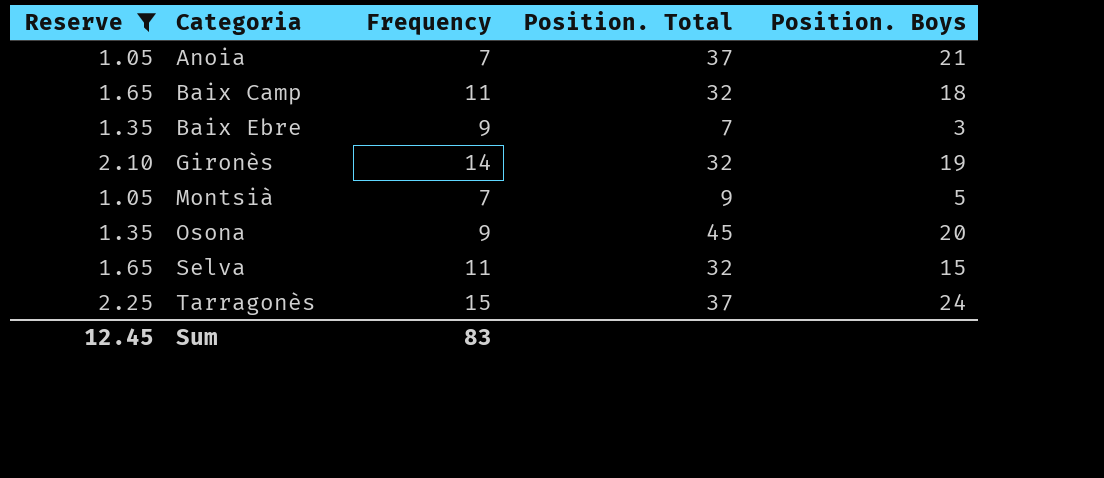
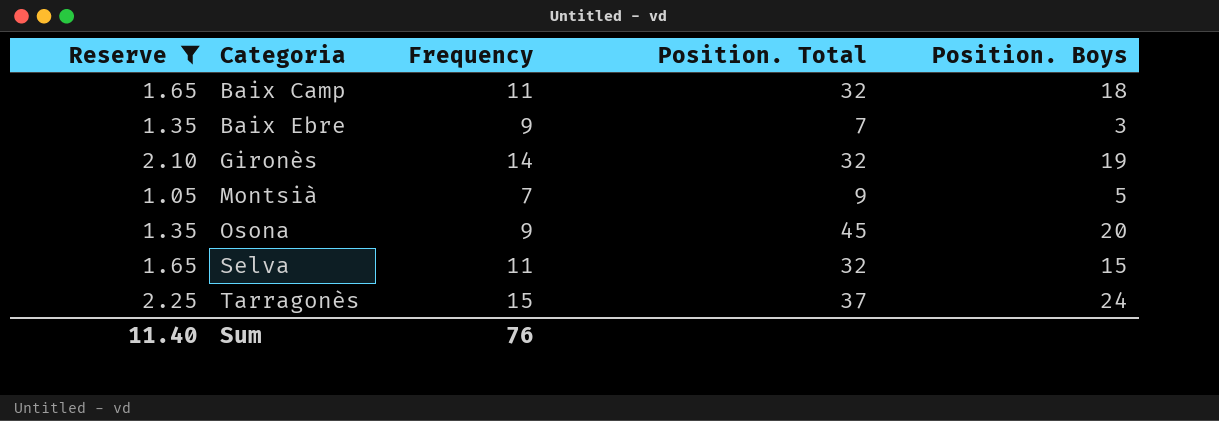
row Anoia: 1.05 | 7 | 37 | 21 -> none
Sum | Reserve: 12.45 -> 11.40
Sum | Frequency: 83 -> 76

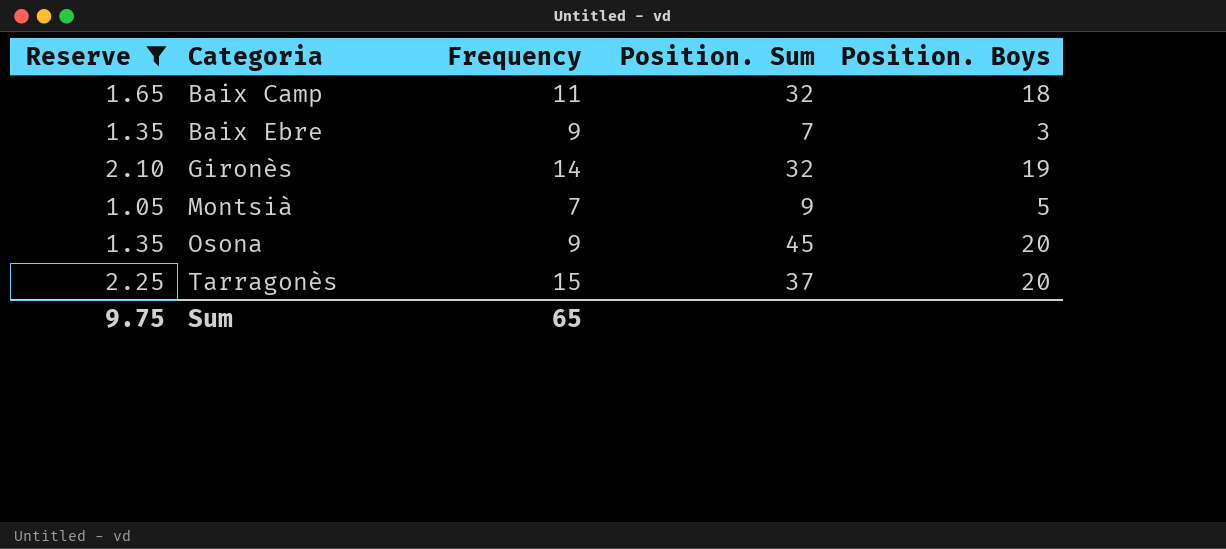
column name: Position. Total -> Position. Sum
row Selva: 1.65 | 11 | 32 | 15 -> none
Tarragonès | Position. Boys: 24 -> 20
Sum | Reserve: 11.40 -> 9.75
Sum | Frequency: 76 -> 65

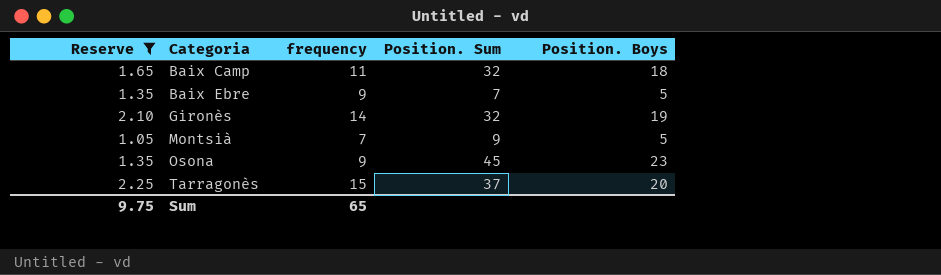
column name: Frequency -> frequency
Baix Ebre | Position. Boys: 3 -> 5
Osona | Position. Boys: 20 -> 23

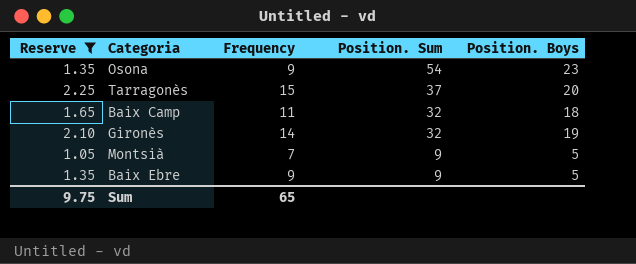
row order: Categoria ascending -> Position. Sum descending
column name: frequency -> Frequency
Osona | Position. Sum: 45 -> 54
Baix Ebre | Position. Sum: 7 -> 9

